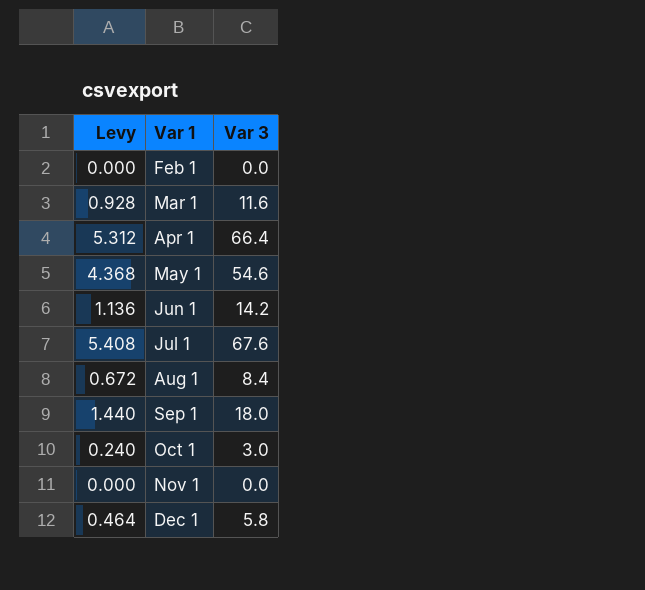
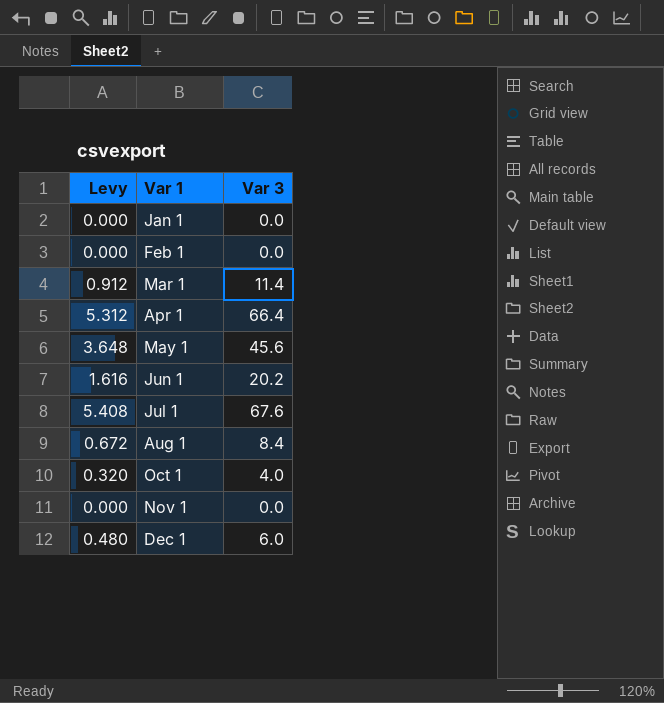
row Sep 1: 1.440 | 18.0 -> none
row Jan 1: none -> 0.000 | 0.0
Mar 1 | Levy: 0.928 -> 0.912
Mar 1 | Var 3: 11.6 -> 11.4
May 1 | Levy: 4.368 -> 3.648
May 1 | Var 3: 54.6 -> 45.6
Jun 1 | Levy: 1.136 -> 1.616
Jun 1 | Var 3: 14.2 -> 20.2
Oct 1 | Levy: 0.240 -> 0.320
Oct 1 | Var 3: 3.0 -> 4.0
Dec 1 | Levy: 0.464 -> 0.480
Dec 1 | Var 3: 5.8 -> 6.0

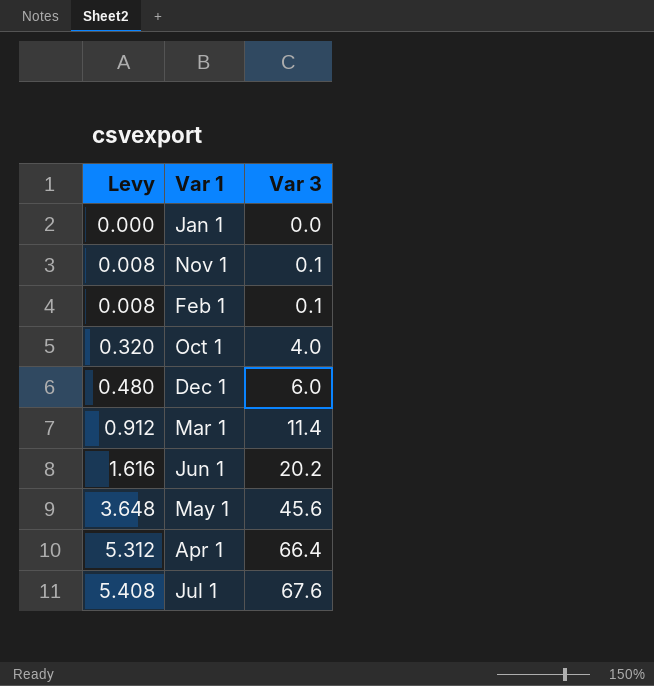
row order: Var 1 ascending -> Levy ascending
row Aug 1: 0.672 | 8.4 -> none
Nov 1 | Levy: 0.000 -> 0.008
Nov 1 | Var 3: 0.0 -> 0.1
Feb 1 | Levy: 0.000 -> 0.008
Feb 1 | Var 3: 0.0 -> 0.1

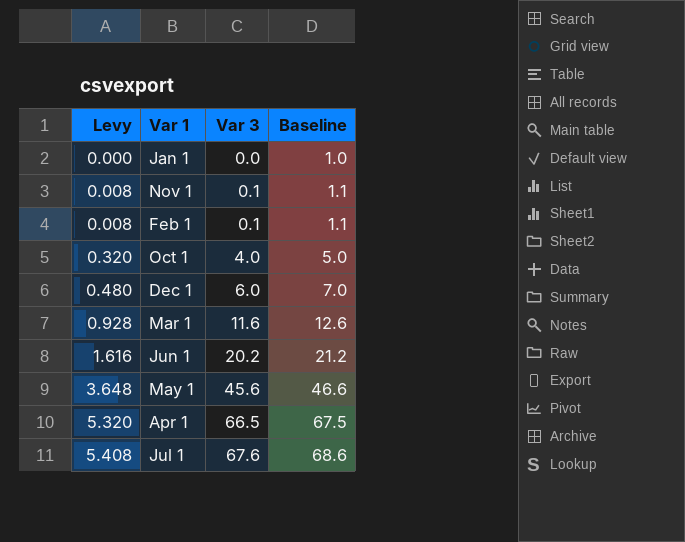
column Baseline | formula: none -> [Var 3] + 1
Mar 1 | Levy: 0.912 -> 0.928
Mar 1 | Var 3: 11.4 -> 11.6
Apr 1 | Levy: 5.312 -> 5.320
Apr 1 | Var 3: 66.4 -> 66.5

